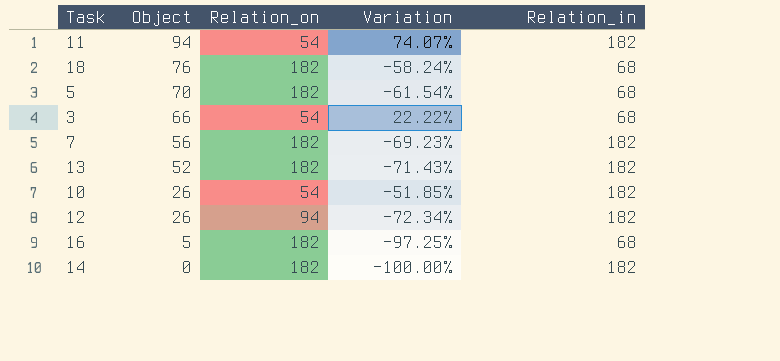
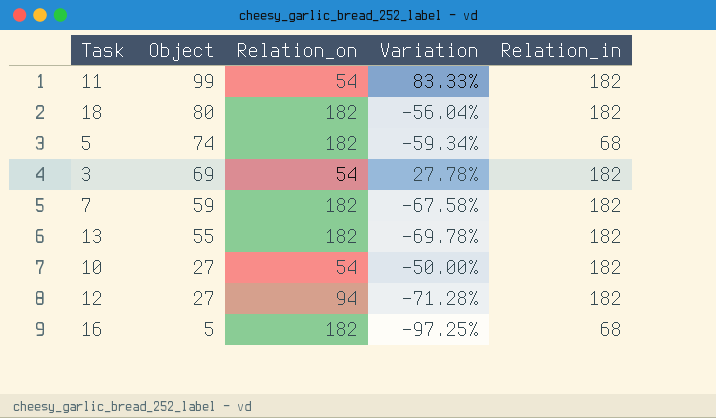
row 14: 0 | 182 | -100.00% | 182 -> none
11 | Object: 94 -> 99
11 | Variation: 74.07% -> 83.33%
18 | Object: 76 -> 80
18 | Variation: -58.24% -> -56.04%
18 | Relation_in: 68 -> 182
5 | Object: 70 -> 74
5 | Variation: -61.54% -> -59.34%
3 | Object: 66 -> 69
3 | Variation: 22.22% -> 27.78%
3 | Relation_in: 68 -> 182
7 | Object: 56 -> 59
7 | Variation: -69.23% -> -67.58%
13 | Object: 52 -> 55
13 | Variation: -71.43% -> -69.78%
10 | Object: 26 -> 27
10 | Variation: -51.85% -> -50.00%
12 | Object: 26 -> 27
12 | Variation: -72.34% -> -71.28%

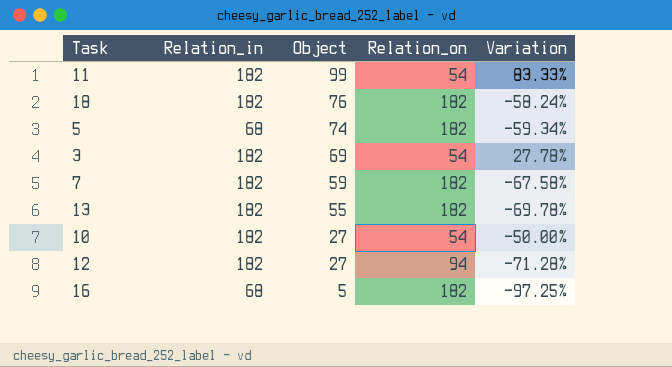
column Relation_in | position: 5 -> 2
18 | Object: 80 -> 76
18 | Variation: -56.04% -> -58.24%

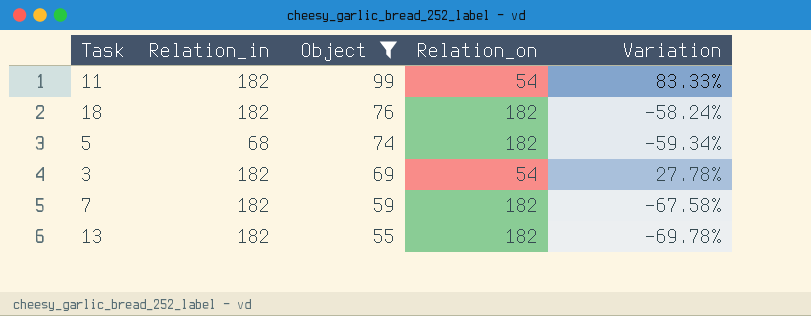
filter: none -> Object >= 55

